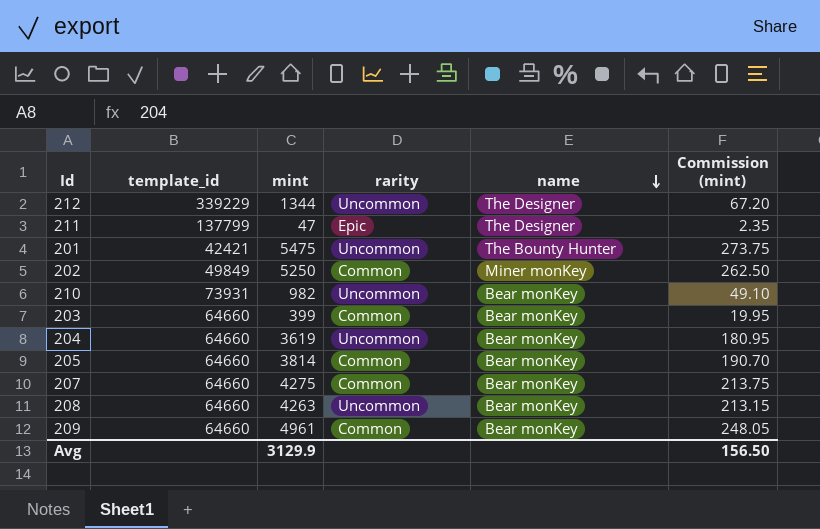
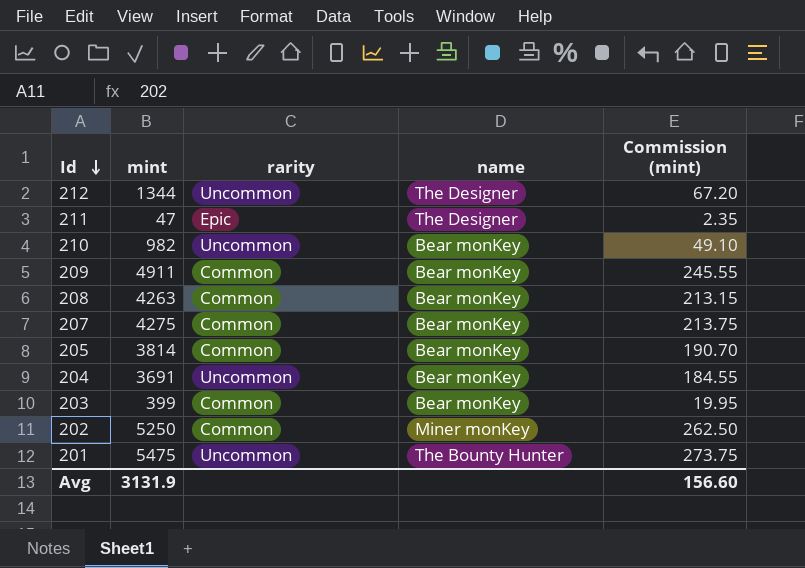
row order: name descending -> Id descending
column template_id | position: 2 -> none
209 | mint: 4961 -> 4911
209 | Commission (mint): 248.05 -> 245.55
208 | rarity: Uncommon -> Common
204 | mint: 3619 -> 3691
204 | Commission (mint): 180.95 -> 184.55
Avg | mint: 3129.9 -> 3131.9
Avg | Commission (mint): 156.50 -> 156.60

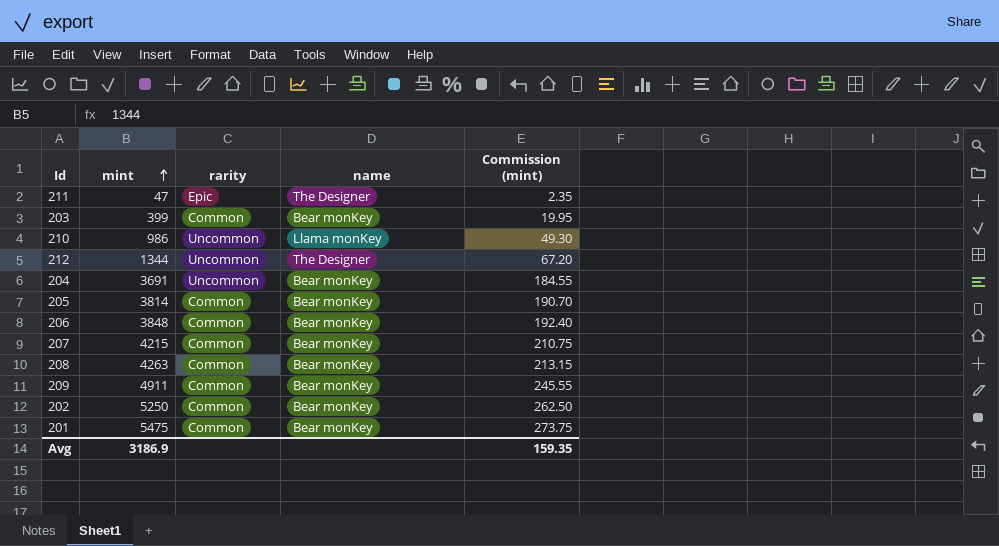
row order: Id descending -> mint ascending
210 | mint: 982 -> 986
210 | name: Bear monKey -> Llama monKey
210 | Commission (mint): 49.10 -> 49.30
row 206: none -> 3848 | Common | Bear monKey | 192.40
207 | mint: 4275 -> 4215
207 | Commission (mint): 213.75 -> 210.75
202 | name: Miner monKey -> Bear monKey
201 | rarity: Uncommon -> Common
201 | name: The Bounty Hunter -> Bear monKey
Avg | mint: 3131.9 -> 3186.9
Avg | Commission (mint): 156.60 -> 159.35

